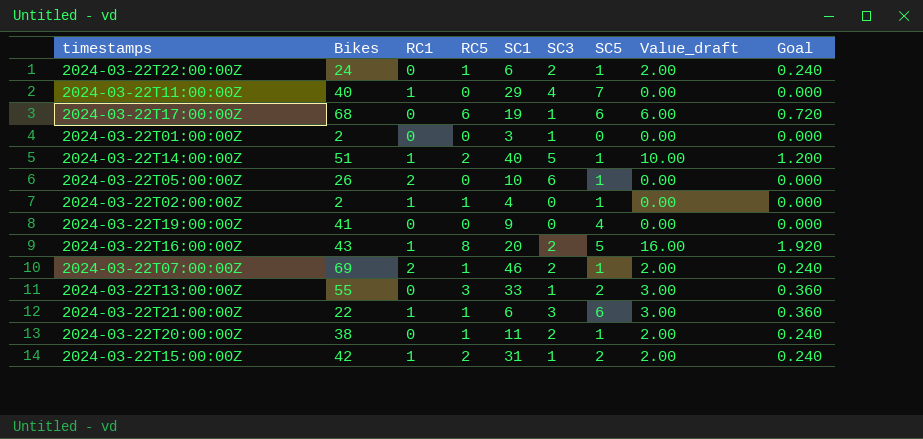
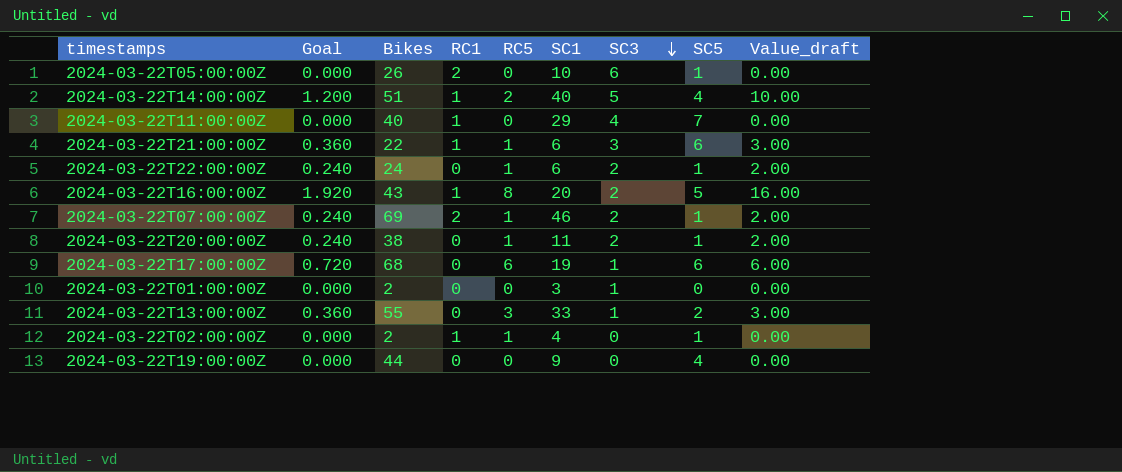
row order: none -> SC3 descending
column Goal | position: 9 -> 2
row 2024-03-22T15:00:00Z: 42 | 1 | 2 | 31 | 1 | 2 | 2.00 | 0.240 -> none
2024-03-22T14:00:00Z | SC5: 1 -> 4
2024-03-22T19:00:00Z | Bikes: 41 -> 44

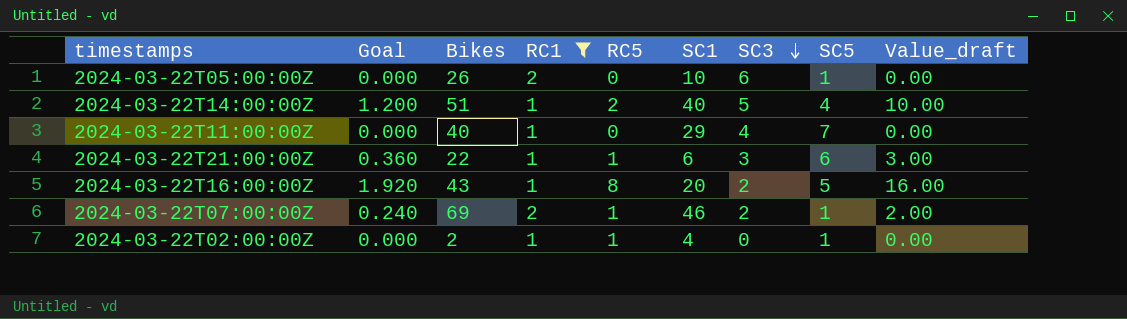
filter: none -> RC1 != 0

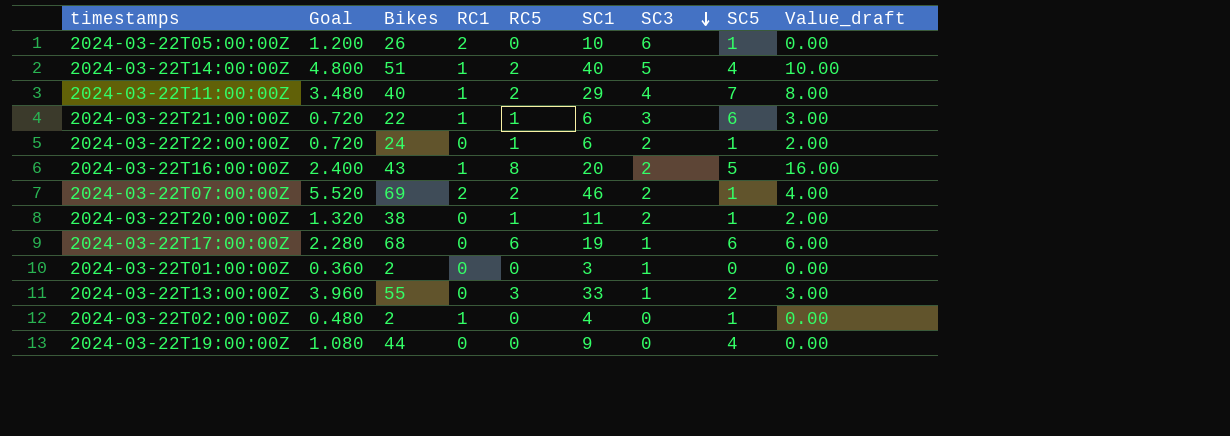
filter: RC1 != 0 -> none
column Goal | formula: [Value_draft] * 0.12 -> [SC1] * 0.12
2024-03-22T11:00:00Z | RC5: 0 -> 2
2024-03-22T11:00:00Z | Value_draft: 0.00 -> 8.00
2024-03-22T07:00:00Z | RC5: 1 -> 2
2024-03-22T07:00:00Z | Value_draft: 2.00 -> 4.00
2024-03-22T02:00:00Z | RC5: 1 -> 0

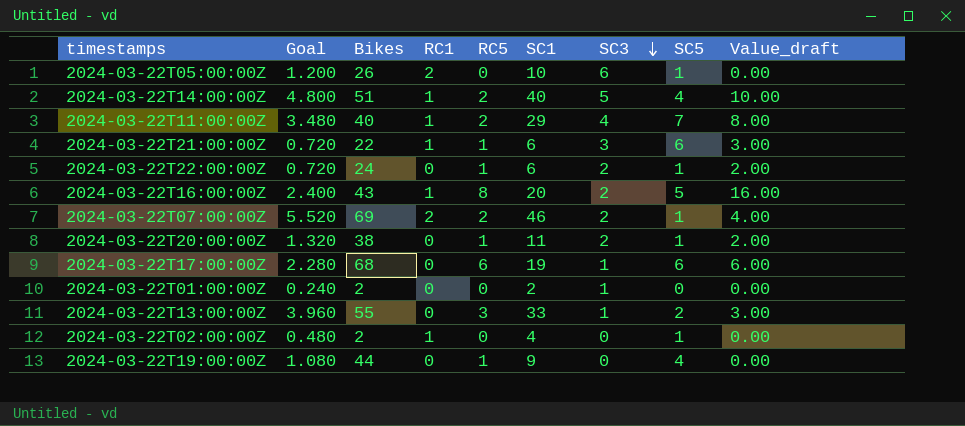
2024-03-22T01:00:00Z | Goal: 0.360 -> 0.240
2024-03-22T01:00:00Z | SC1: 3 -> 2
2024-03-22T19:00:00Z | RC5: 0 -> 1

